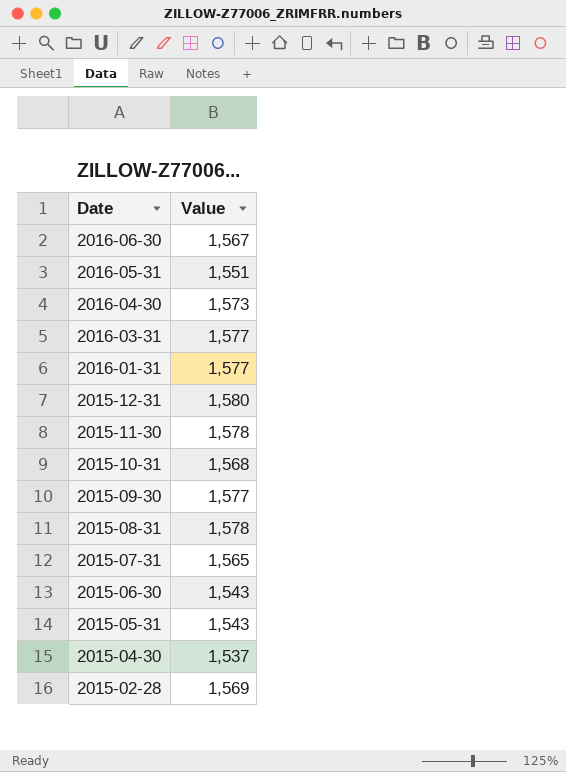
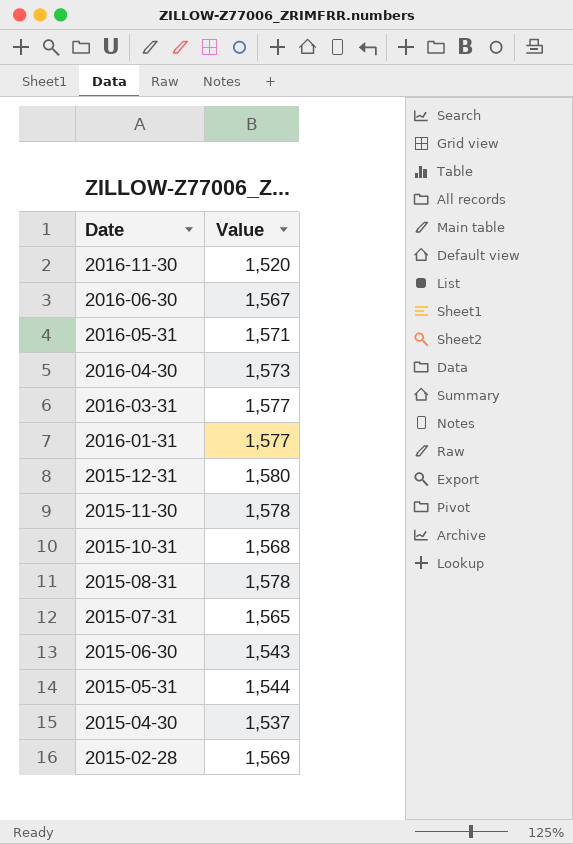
row 2015-09-30: 1,577 -> none
row 2016-11-30: none -> 1,520
2016-05-31 | Value: 1,551 -> 1,571
2015-05-31 | Value: 1,543 -> 1,544

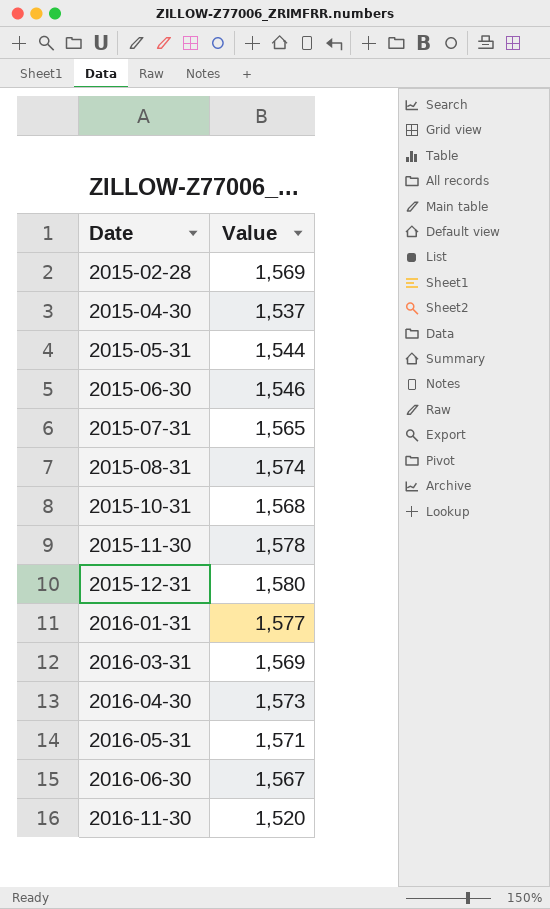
row order: Date descending -> Date ascending
2015-06-30 | Value: 1,543 -> 1,546
2015-08-31 | Value: 1,578 -> 1,574
2016-03-31 | Value: 1,577 -> 1,569

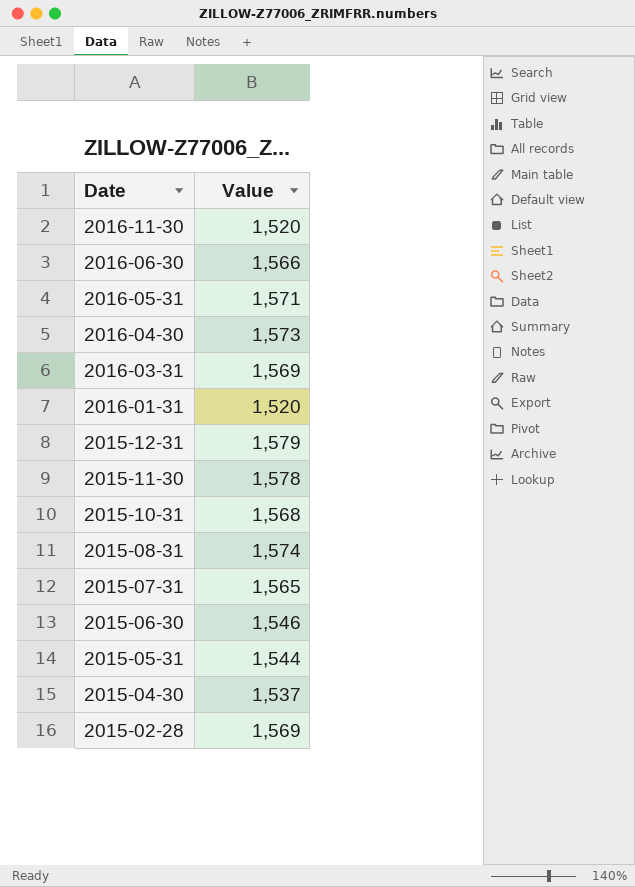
row order: Date ascending -> Date descending
2016-06-30 | Value: 1,567 -> 1,566
2016-01-31 | Value: 1,577 -> 1,520
2015-12-31 | Value: 1,580 -> 1,579

